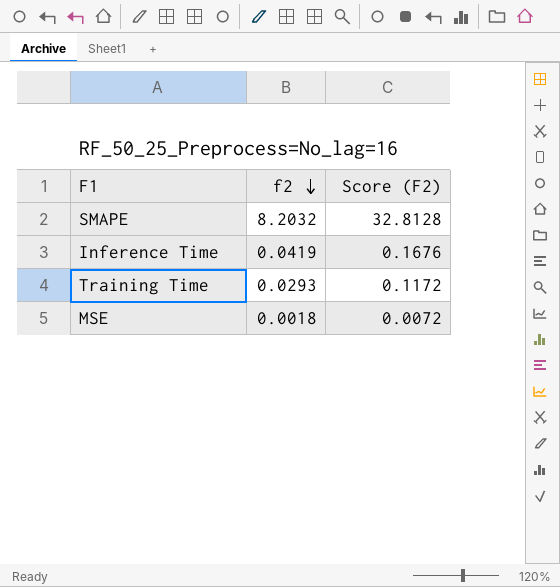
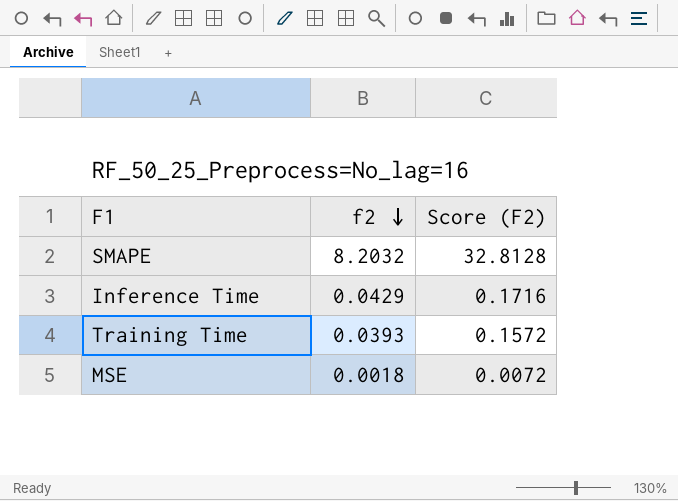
Inference Time | f2: 0.0419 -> 0.0429
Inference Time | Score (F2): 0.1676 -> 0.1716
Training Time | f2: 0.0293 -> 0.0393
Training Time | Score (F2): 0.1172 -> 0.1572

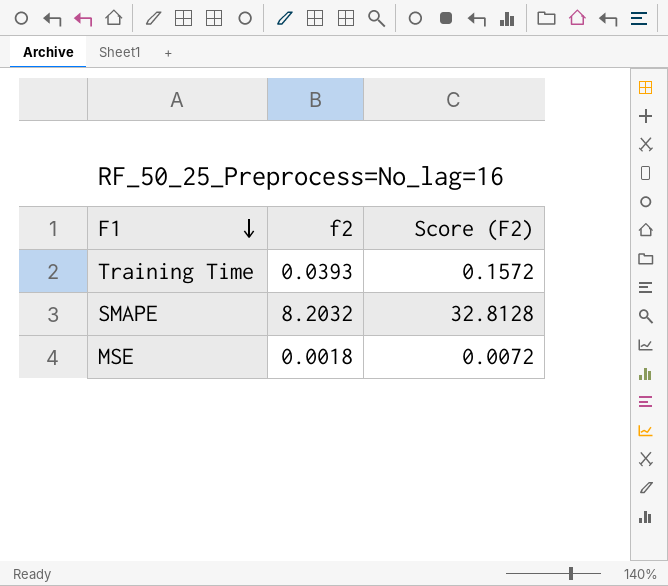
row order: f2 descending -> F1 descending
row Inference Time: 0.0429 | 0.1716 -> none

